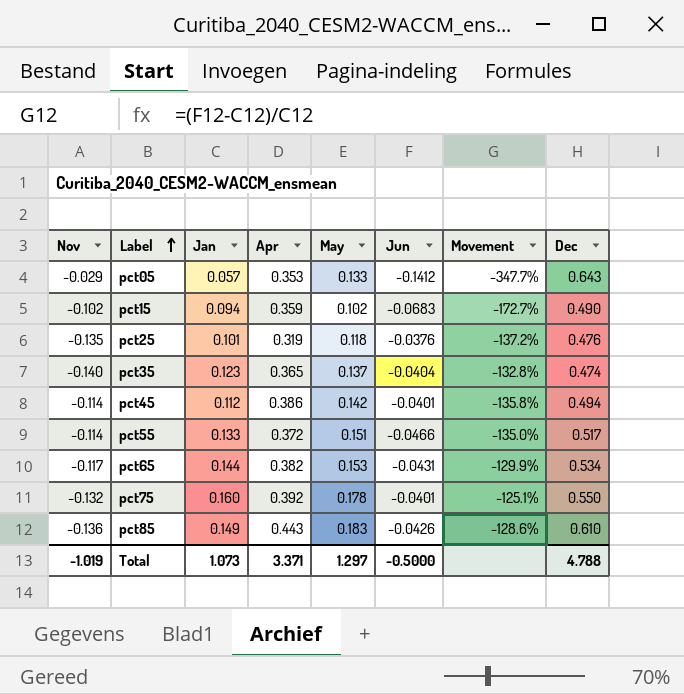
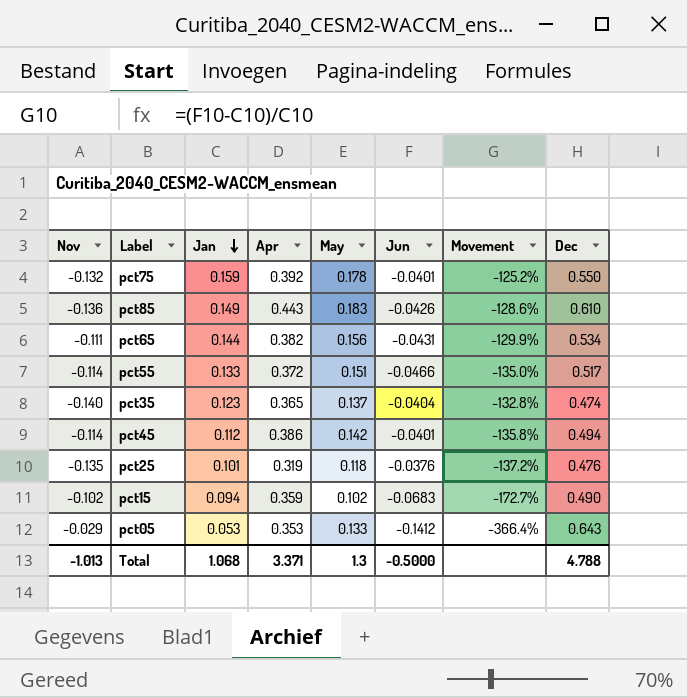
row order: Label ascending -> Jan descending
pct75 | Jan: 0.160 -> 0.159
pct75 | Movement: -125.1% -> -125.2%
pct65 | Nov: -0.117 -> -0.111
pct65 | May: 0.153 -> 0.156
pct05 | Jan: 0.057 -> 0.053
pct05 | Movement: -347.7% -> -366.4%
Total | Nov: -1.019 -> -1.013
Total | Jan: 1.073 -> 1.068
Total | May: 1.297 -> 1.3

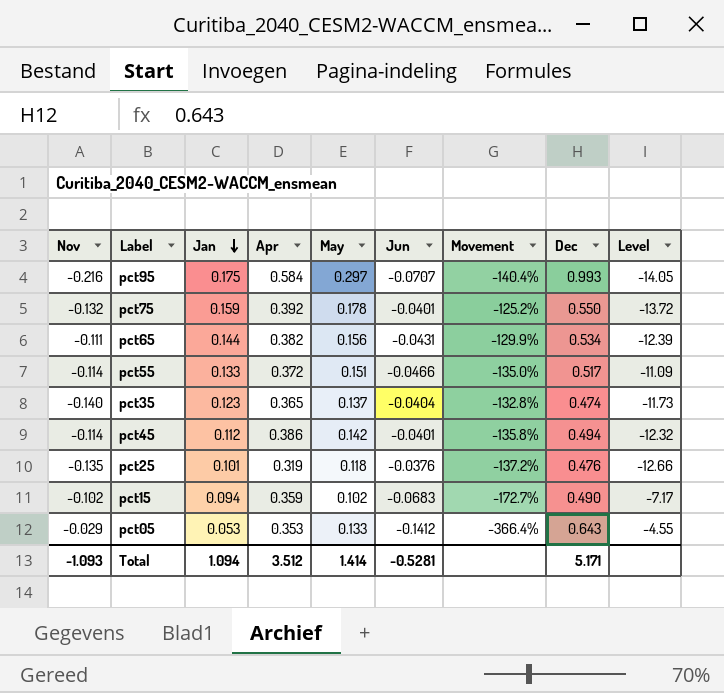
column Level | formula: none -> [Dec] / [Jun]
row pct85: -0.136 | 0.149 | 0.443 | 0.183 | -0.0426 | -128.6% | 0.610 -> none
row pct95: none -> -0.216 | 0.175 | 0.584 | 0.297 | -0.0707 | -140.4% | 0.993 | -14.05
Total | Nov: -1.013 -> -1.093
Total | Jan: 1.068 -> 1.094
Total | Apr: 3.371 -> 3.512
Total | May: 1.3 -> 1.414
Total | Jun: -0.5000 -> -0.5281
Total | Dec: 4.788 -> 5.171

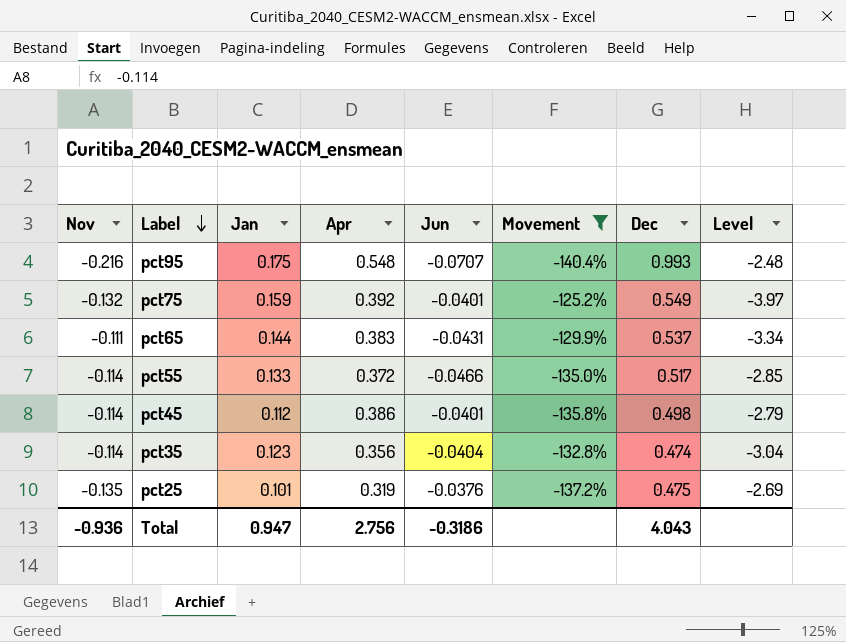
filter: none -> Movement >= -140.4%
row order: Jan descending -> Label descending
column May | position: 5 -> none
column Level | formula: [Dec] / [Jun] -> [Jan] / [Jun]
pct95 | Apr: 0.584 -> 0.548
pct75 | Dec: 0.550 -> 0.549
pct65 | Apr: 0.382 -> 0.383
pct65 | Dec: 0.534 -> 0.537
pct45 | Dec: 0.494 -> 0.498
pct35 | Nov: -0.140 -> -0.114
pct35 | Apr: 0.365 -> 0.356
pct25 | Dec: 0.476 -> 0.475
Total | Nov: -1.093 -> -0.936
Total | Jan: 1.094 -> 0.947
Total | Apr: 3.512 -> 2.756
Total | Jun: -0.5281 -> -0.3186
Total | Dec: 5.171 -> 4.043

